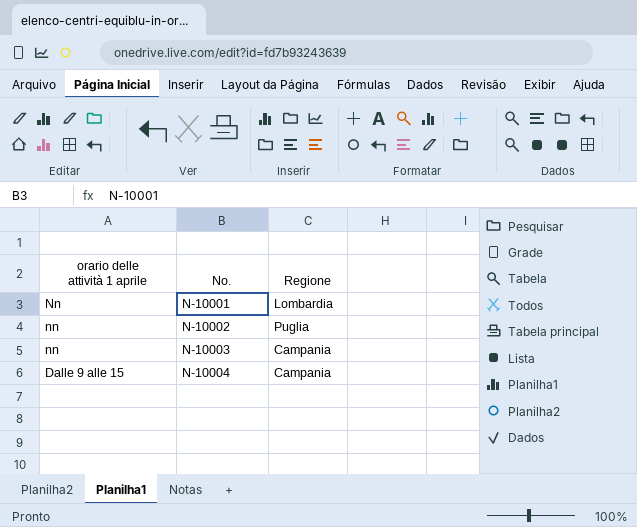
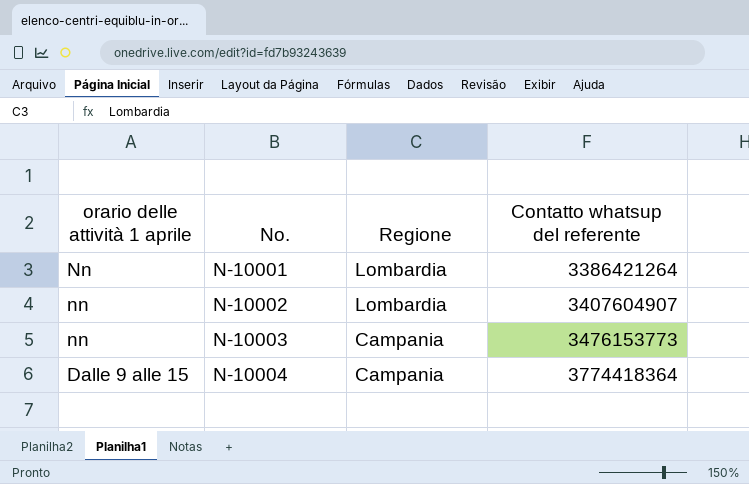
column Contatto whatsup del referente | position: none -> 4
N-10002 | Regione: Puglia -> Lombardia

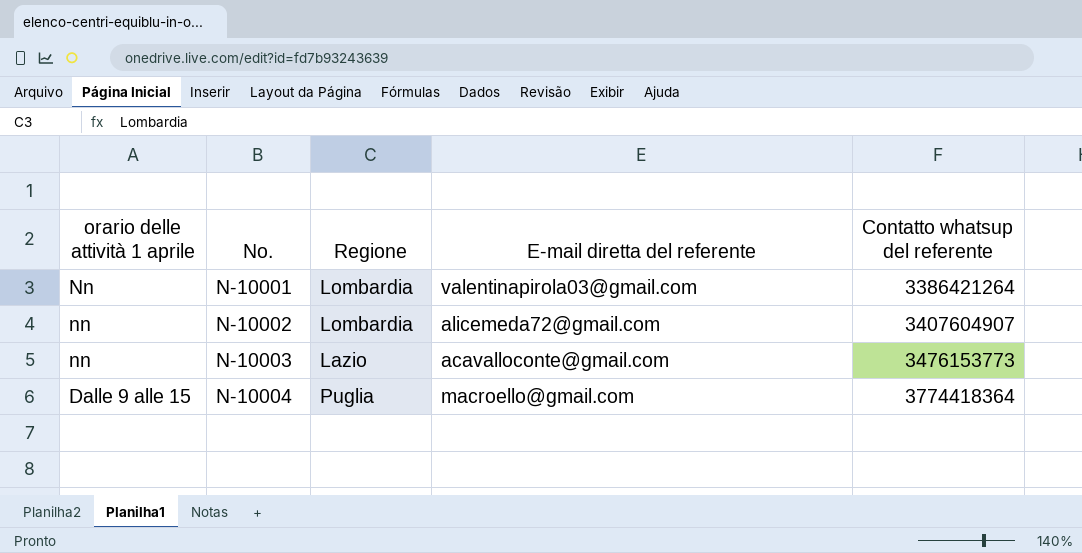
column E-mail diretta del referente | position: none -> 4
N-10003 | Regione: Campania -> Lazio
N-10004 | Regione: Campania -> Puglia

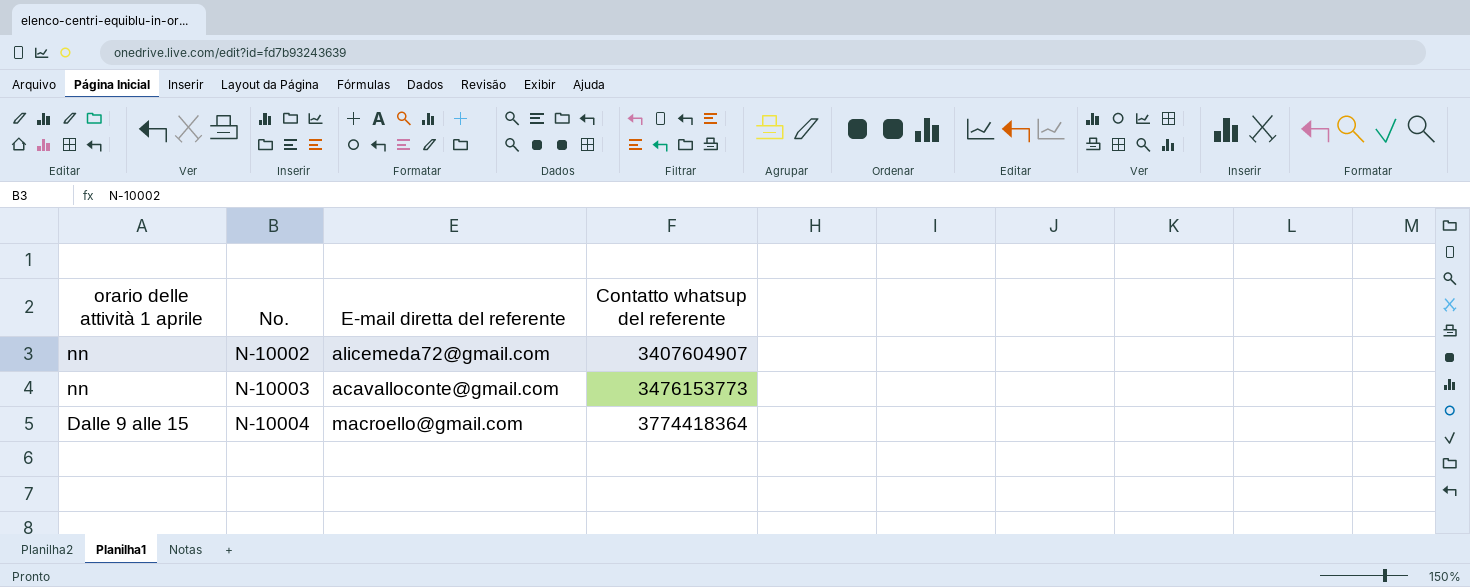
column Regione | position: 3 -> none
row N-10001: Nn | Lombardia | valentinapirola03@gmail.com | 3386421264 -> none

